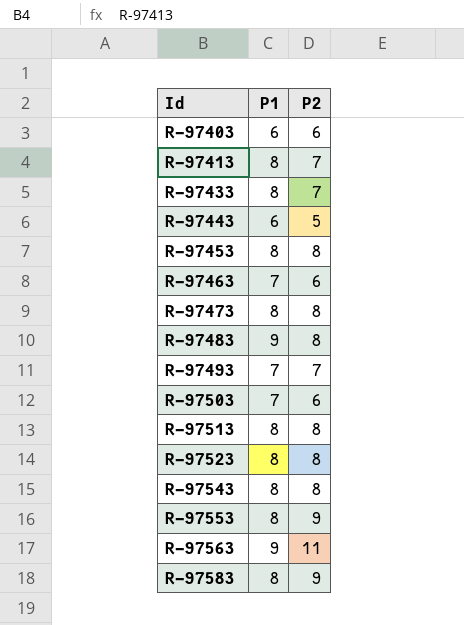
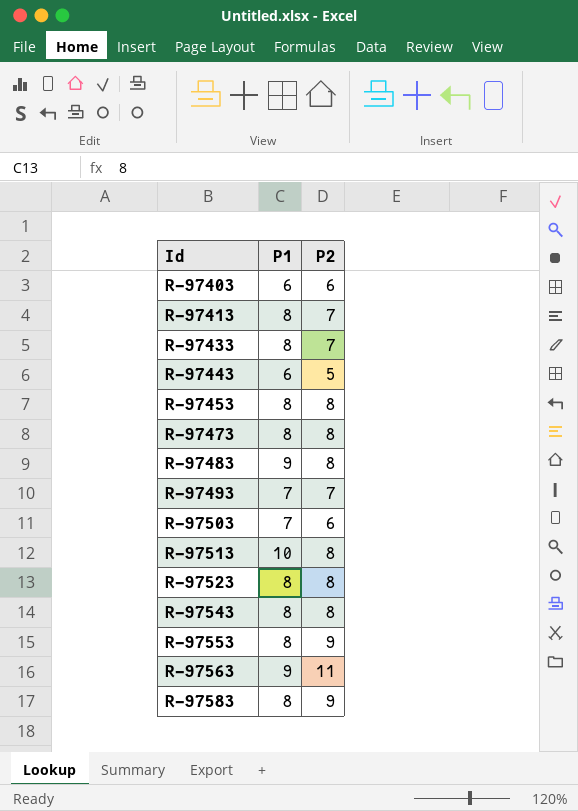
row R-97463: 7 | 6 -> none
R-97513 | P1: 8 -> 10

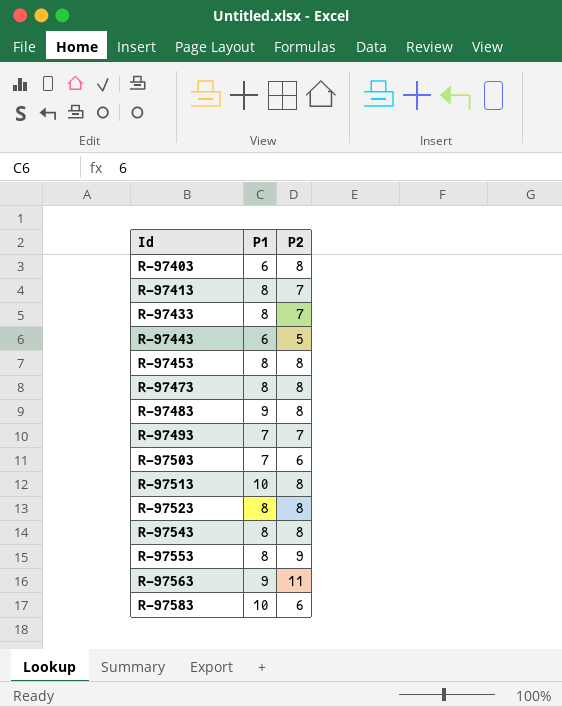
R-97403 | P2: 6 -> 8
R-97583 | P1: 8 -> 10
R-97583 | P2: 9 -> 6

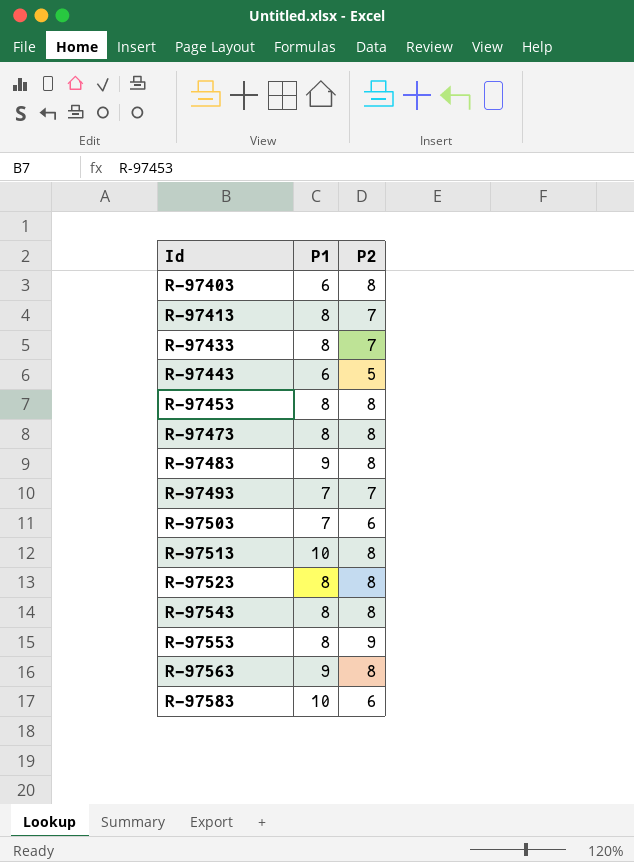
R-97563 | P2: 11 -> 8

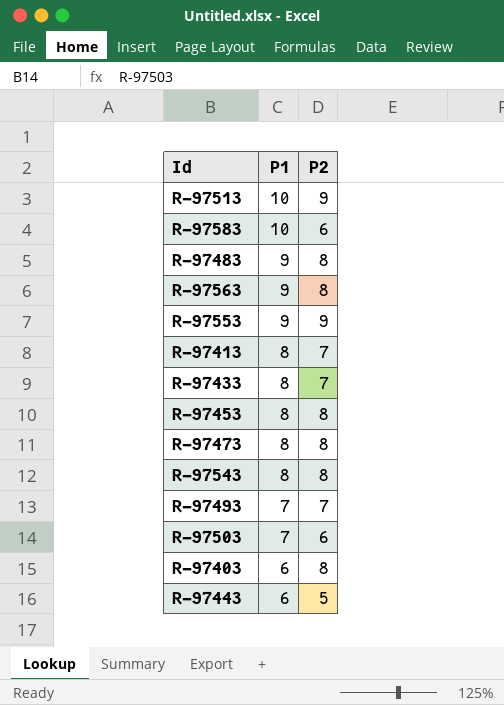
row order: Id ascending -> P1 descending
row R-97523: 8 | 8 -> none
R-97513 | P2: 8 -> 9
R-97553 | P1: 8 -> 9

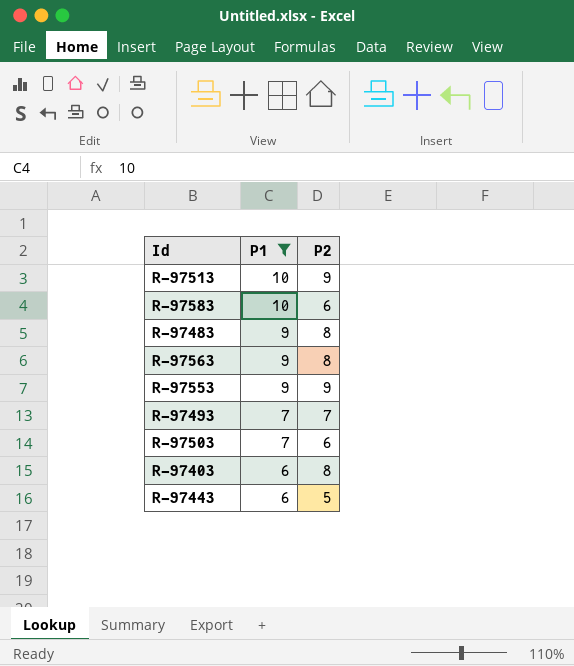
filter: none -> P1 != 8

